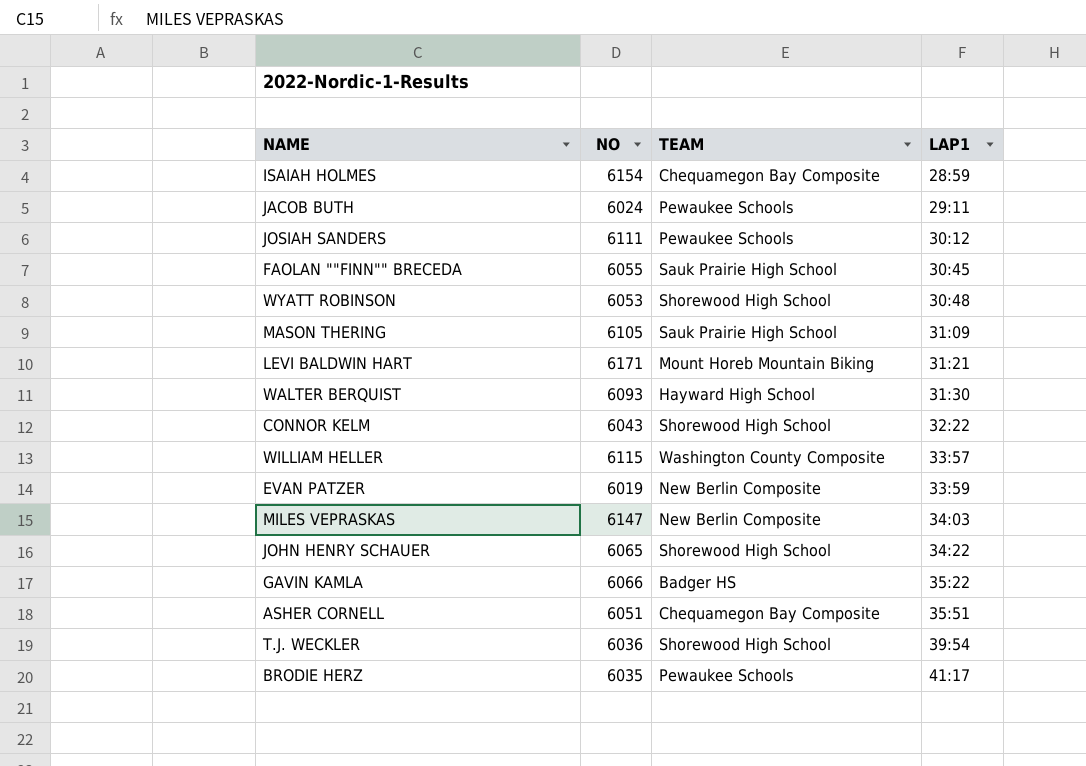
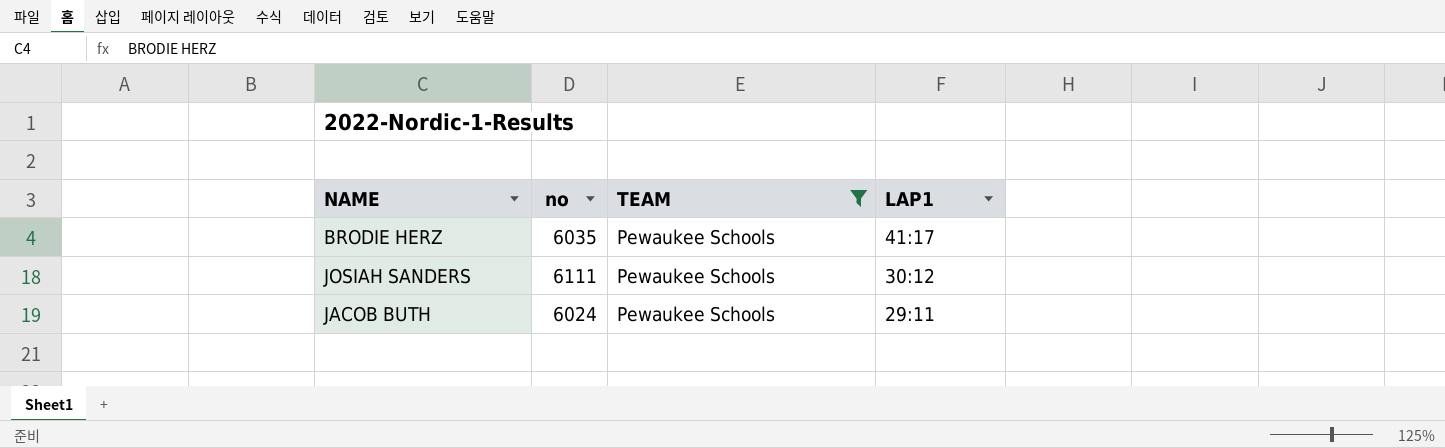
filter: none -> TEAM = Pewaukee Schools
row order: LAP1 ascending -> LAP1 descending
column name: NO -> no

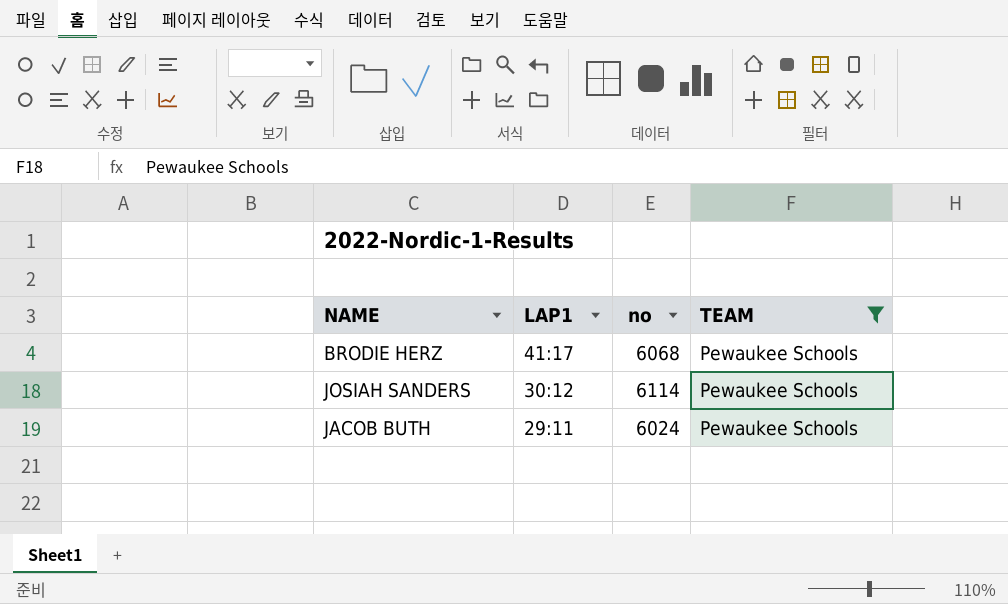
column LAP1 | position: 4 -> 2
BRODIE HERZ | no: 6035 -> 6068
JOSIAH SANDERS | no: 6111 -> 6114

